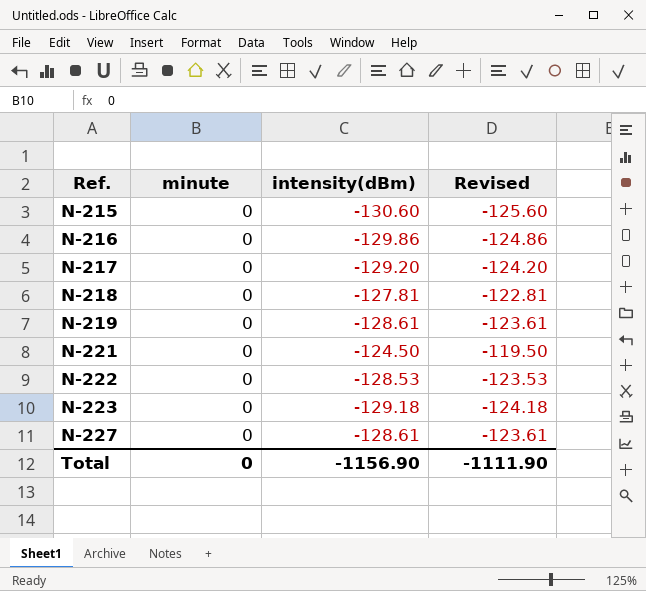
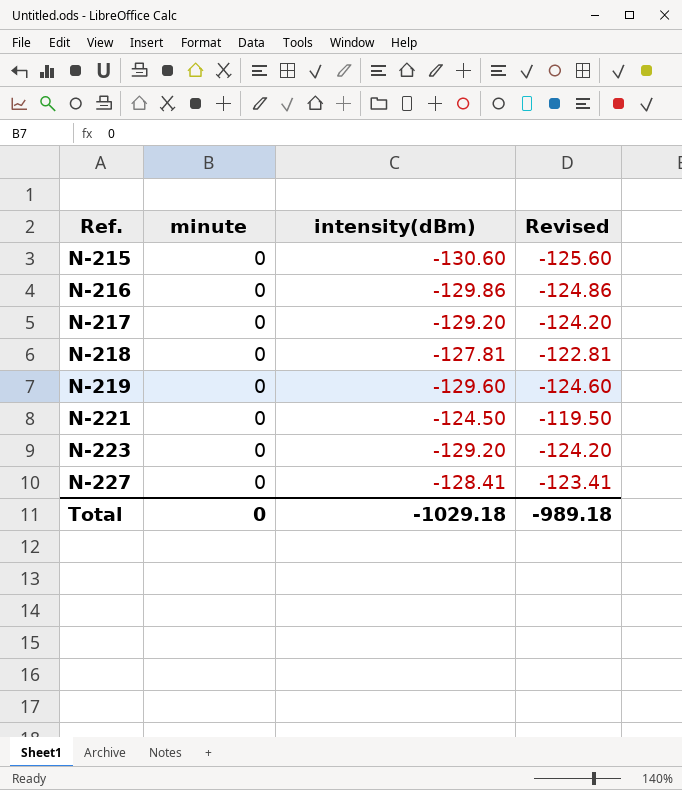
row N-222: 0 | -128.53 | -123.53 -> none
N-219 | intensity(dBm): -128.61 -> -129.60
N-219 | Revised: -123.61 -> -124.60
N-223 | intensity(dBm): -129.18 -> -129.20
N-223 | Revised: -124.18 -> -124.20
N-227 | intensity(dBm): -128.61 -> -128.41
N-227 | Revised: -123.61 -> -123.41
Total | intensity(dBm): -1156.90 -> -1029.18
Total | Revised: -1111.90 -> -989.18

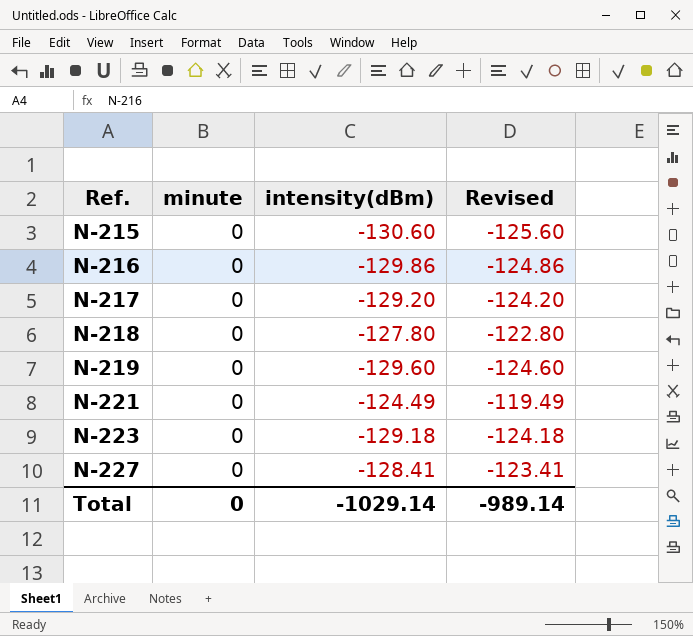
N-218 | intensity(dBm): -127.81 -> -127.80
N-218 | Revised: -122.81 -> -122.80
N-221 | intensity(dBm): -124.50 -> -124.49
N-221 | Revised: -119.50 -> -119.49
N-223 | intensity(dBm): -129.20 -> -129.18
N-223 | Revised: -124.20 -> -124.18
Total | intensity(dBm): -1029.18 -> -1029.14
Total | Revised: -989.18 -> -989.14

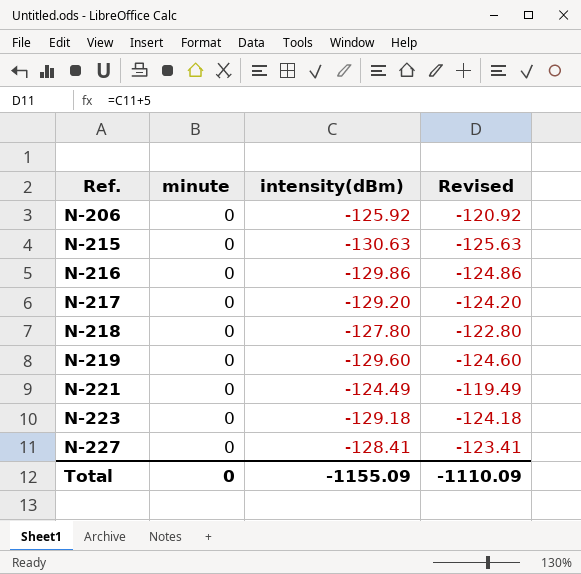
row N-206: none -> 0 | -125.92 | -120.92
N-215 | intensity(dBm): -130.60 -> -130.63
N-215 | Revised: -125.60 -> -125.63
Total | intensity(dBm): -1029.14 -> -1155.09
Total | Revised: -989.14 -> -1110.09

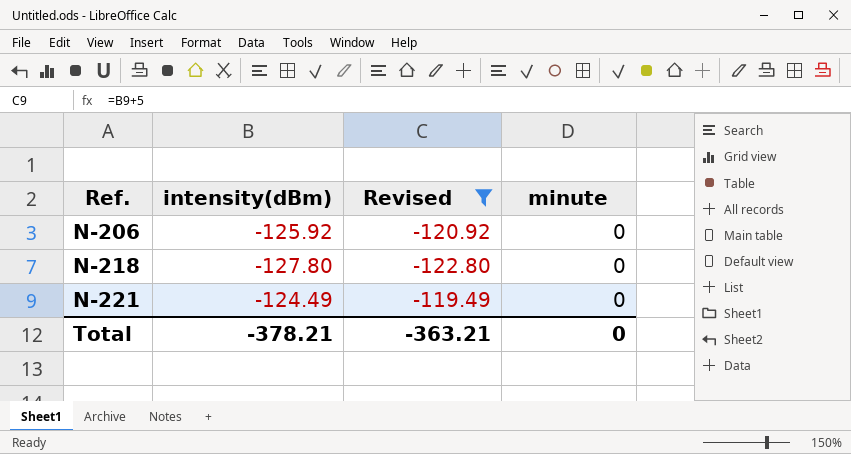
filter: none -> Revised >= -122.80
column minute | position: 2 -> 4
Total | intensity(dBm): -1155.09 -> -378.21
Total | Revised: -1110.09 -> -363.21

